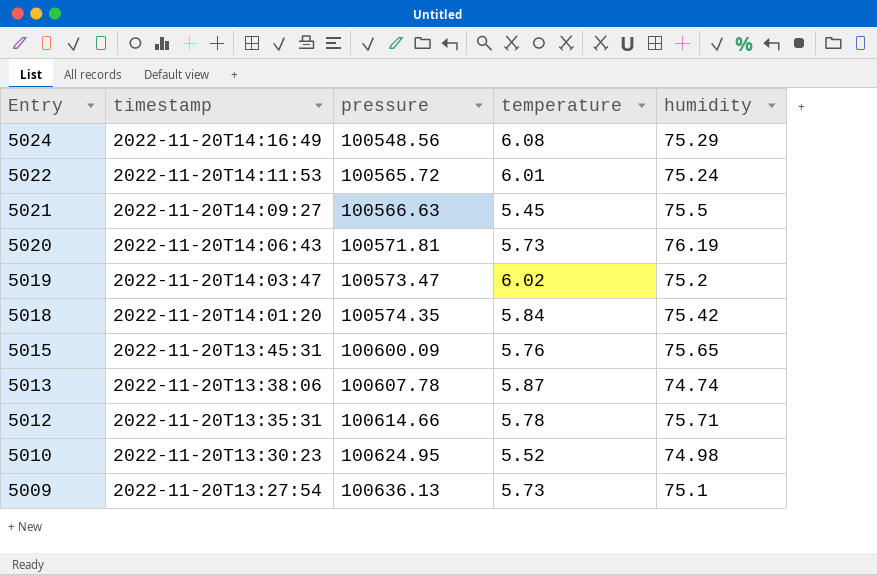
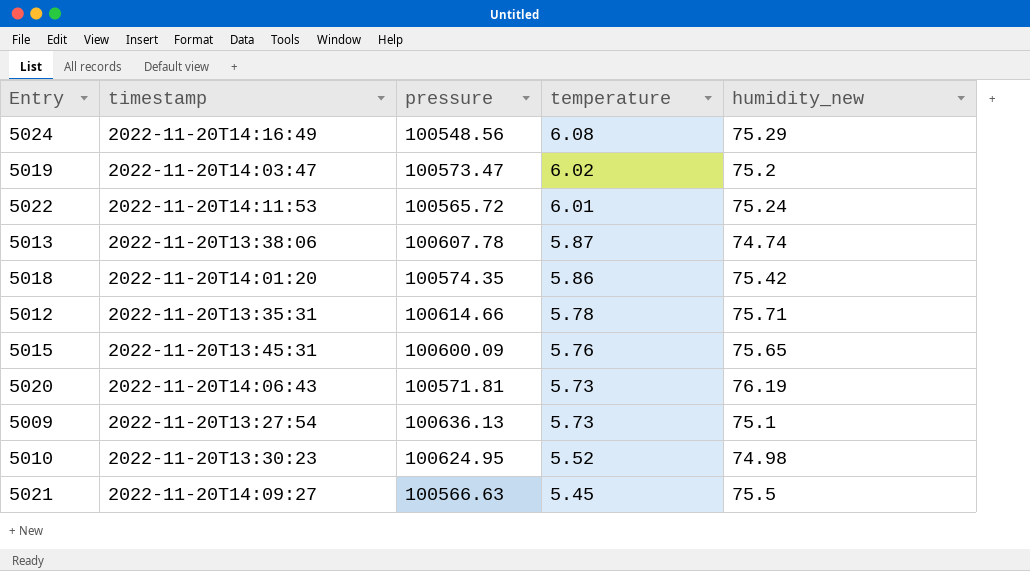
row order: Entry descending -> temperature descending
column name: humidity -> humidity_new
5018 | temperature: 5.84 -> 5.86

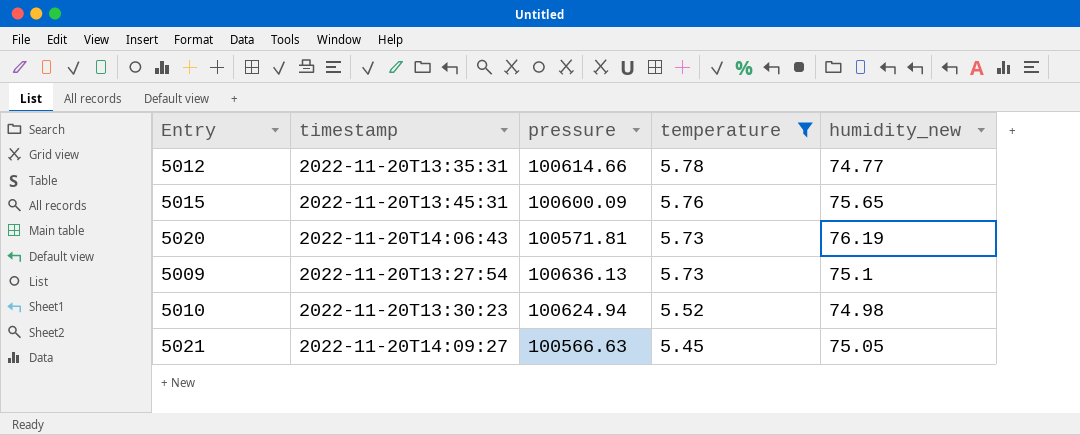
filter: none -> temperature <= 5.78
5012 | humidity_new: 75.71 -> 74.77
5010 | pressure: 100624.95 -> 100624.94
5021 | humidity_new: 75.5 -> 75.05

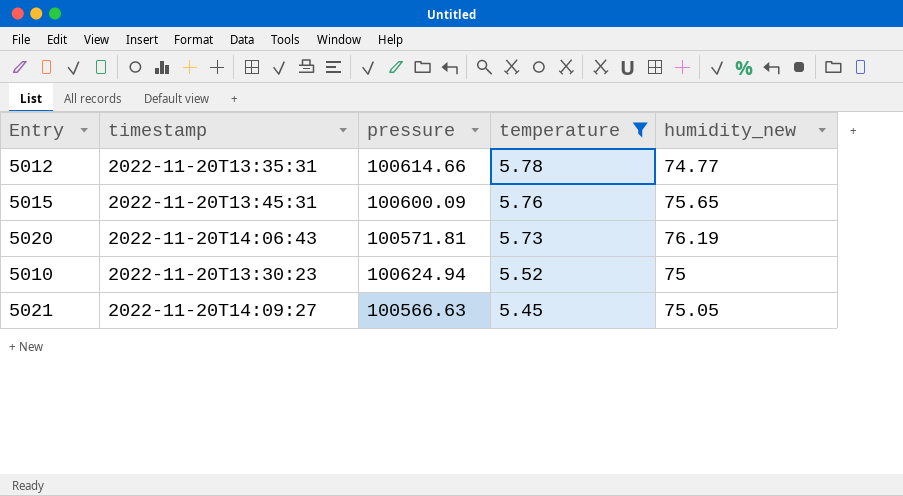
row 5009: 2022-11-20T13:27:54 | 100636.13 | 5.73 | 75.1 -> none
5010 | humidity_new: 74.98 -> 75

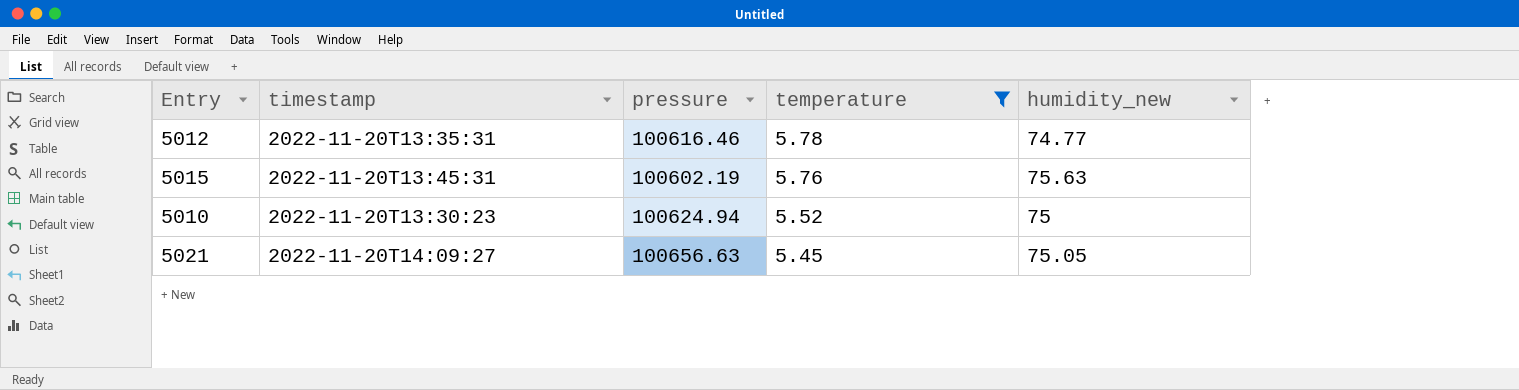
row 5020: 2022-11-20T14:06:43 | 100571.81 | 5.73 | 76.19 -> none
5012 | pressure: 100614.66 -> 100616.46
5015 | pressure: 100600.09 -> 100602.19
5015 | humidity_new: 75.65 -> 75.63
5021 | pressure: 100566.63 -> 100656.63

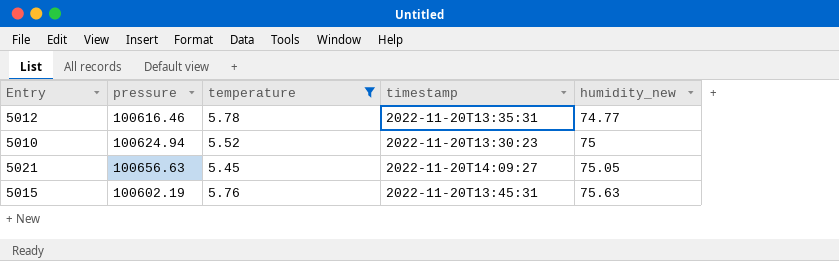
row order: temperature descending -> humidity_new ascending
column timestamp | position: 2 -> 4

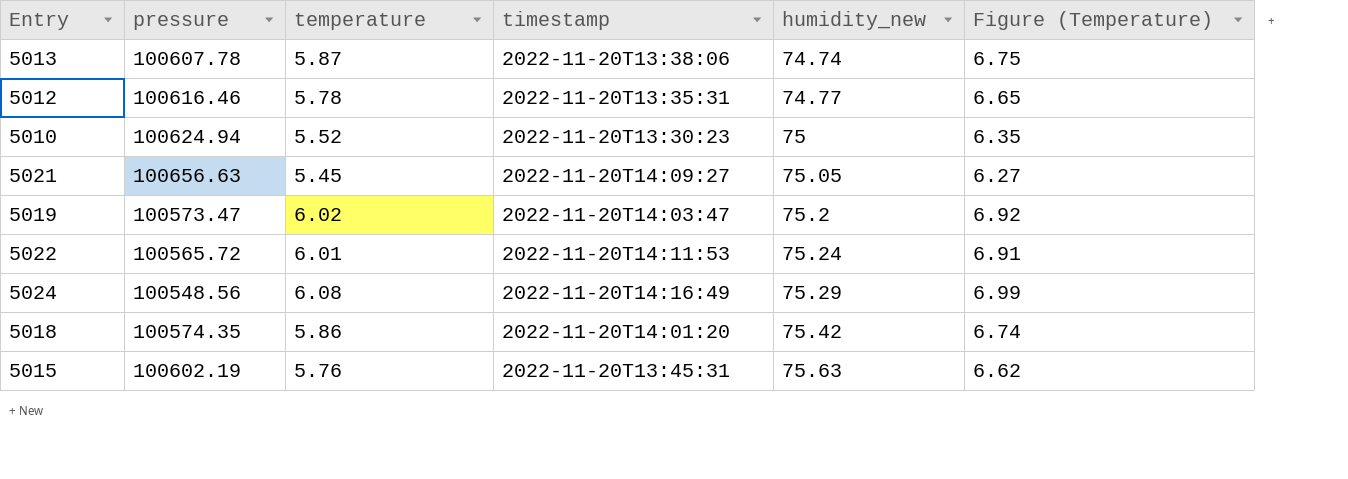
filter: temperature <= 5.78 -> none
column Figure (Temperature) | formula: none -> [temperature] * 1.15

